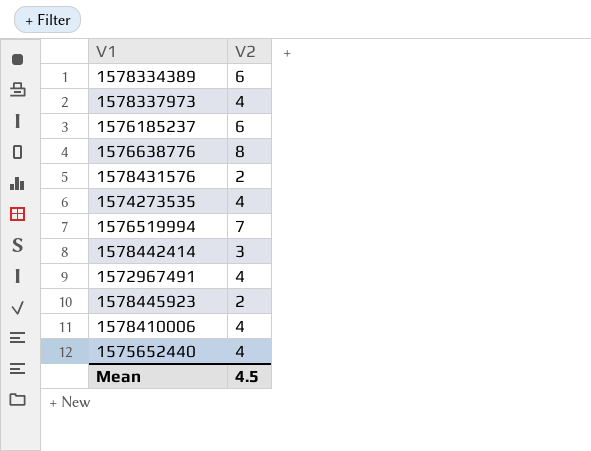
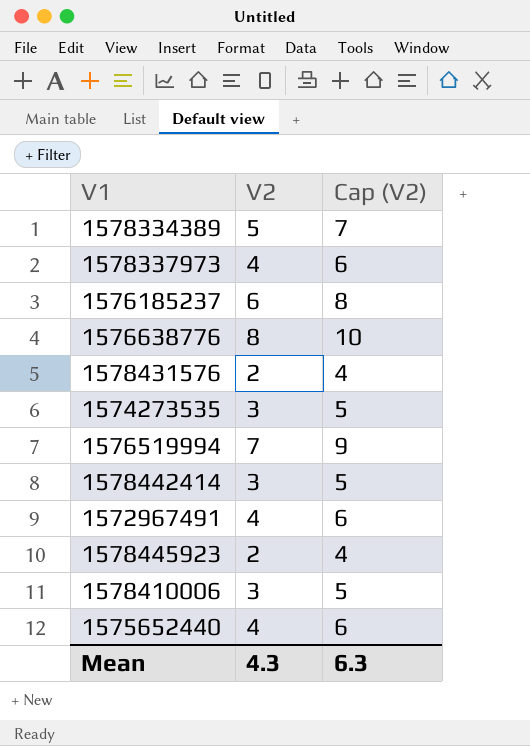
column Cap (V2) | formula: none -> [V2] + 2
1578334389 | V2: 6 -> 5
1574273535 | V2: 4 -> 3
1578410006 | V2: 4 -> 3
Mean | V2: 4.5 -> 4.3

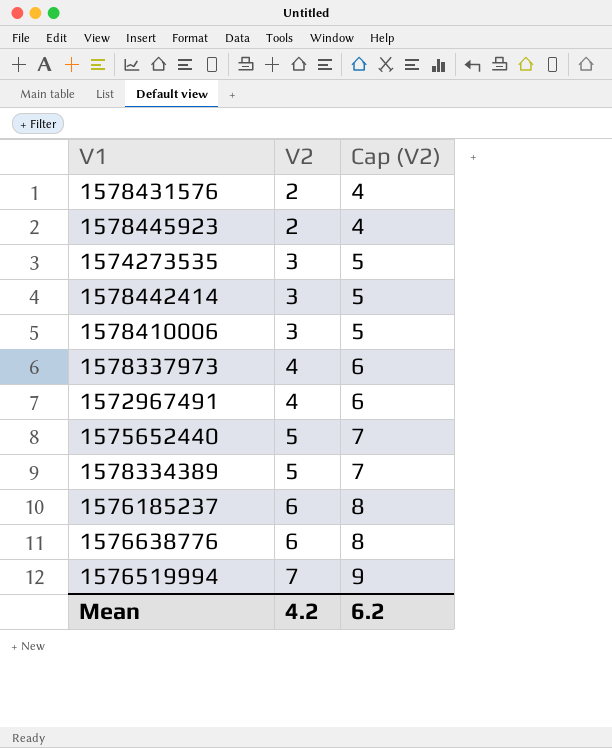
row order: none -> V2 ascending
1575652440 | V2: 4 -> 5
1575652440 | Cap (V2): 6 -> 7
1576638776 | V2: 8 -> 6
1576638776 | Cap (V2): 10 -> 8
Mean | V2: 4.3 -> 4.2
Mean | Cap (V2): 6.3 -> 6.2

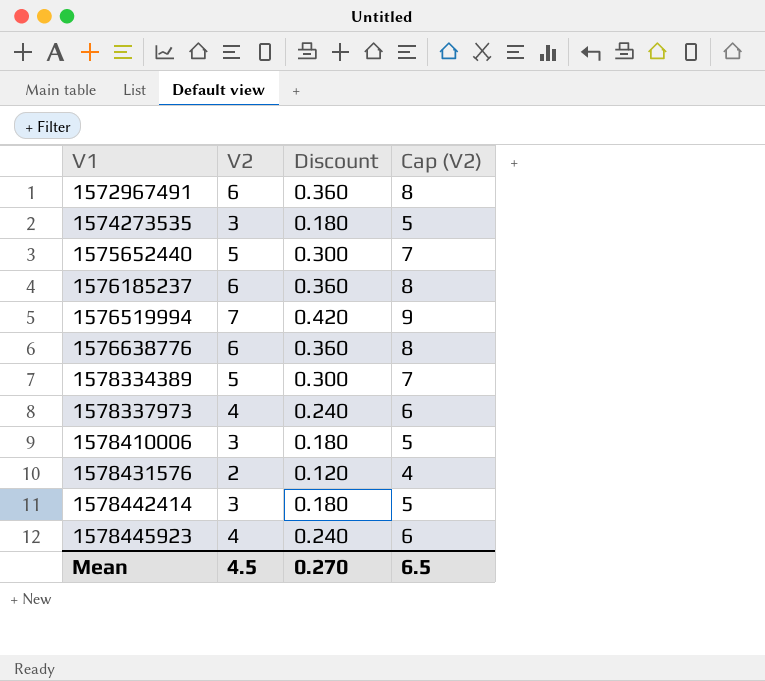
row order: V2 ascending -> V1 ascending
column Discount | formula: none -> [V2] * 0.06
1572967491 | V2: 4 -> 6
1572967491 | Cap (V2): 6 -> 8
1578445923 | V2: 2 -> 4
1578445923 | Cap (V2): 4 -> 6
Mean | V2: 4.2 -> 4.5
Mean | Cap (V2): 6.2 -> 6.5

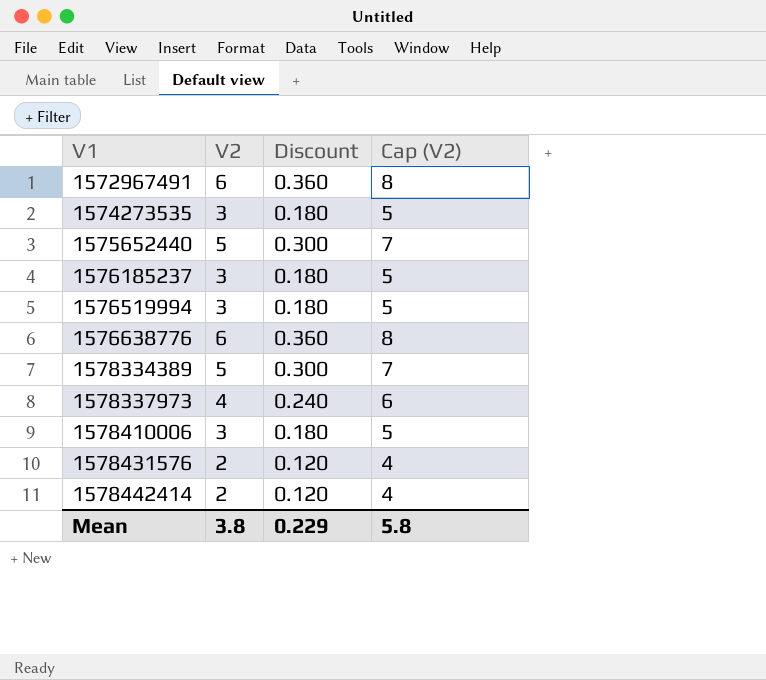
row 1578445923: 4 | 0.240 | 6 -> none
1576185237 | V2: 6 -> 3
1576185237 | Discount: 0.360 -> 0.180
1576185237 | Cap (V2): 8 -> 5
1576519994 | V2: 7 -> 3
1576519994 | Discount: 0.420 -> 0.180
1576519994 | Cap (V2): 9 -> 5
1578442414 | V2: 3 -> 2
1578442414 | Discount: 0.180 -> 0.120
1578442414 | Cap (V2): 5 -> 4
Mean | V2: 4.5 -> 3.8
Mean | Discount: 0.270 -> 0.229
Mean | Cap (V2): 6.5 -> 5.8

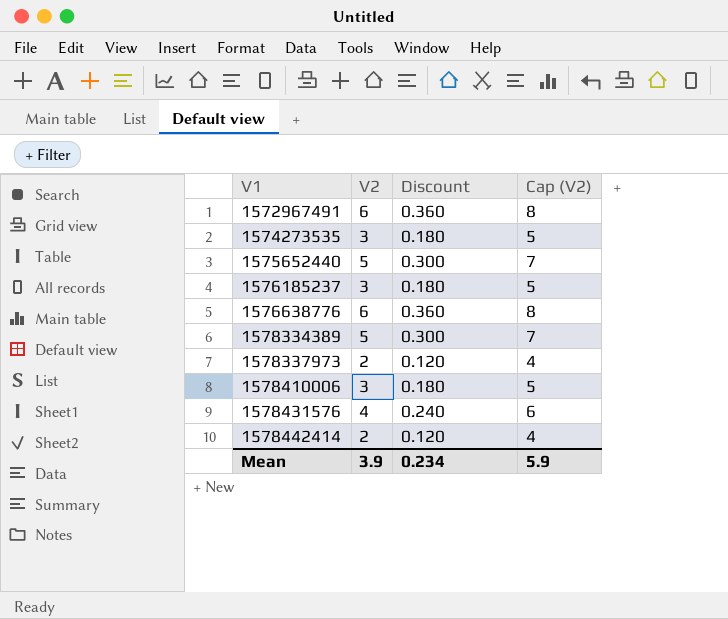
row 1576519994: 3 | 0.180 | 5 -> none
1578337973 | V2: 4 -> 2
1578337973 | Discount: 0.240 -> 0.120
1578337973 | Cap (V2): 6 -> 4
1578431576 | V2: 2 -> 4
1578431576 | Discount: 0.120 -> 0.240
1578431576 | Cap (V2): 4 -> 6
Mean | V2: 3.8 -> 3.9
Mean | Discount: 0.229 -> 0.234
Mean | Cap (V2): 5.8 -> 5.9

